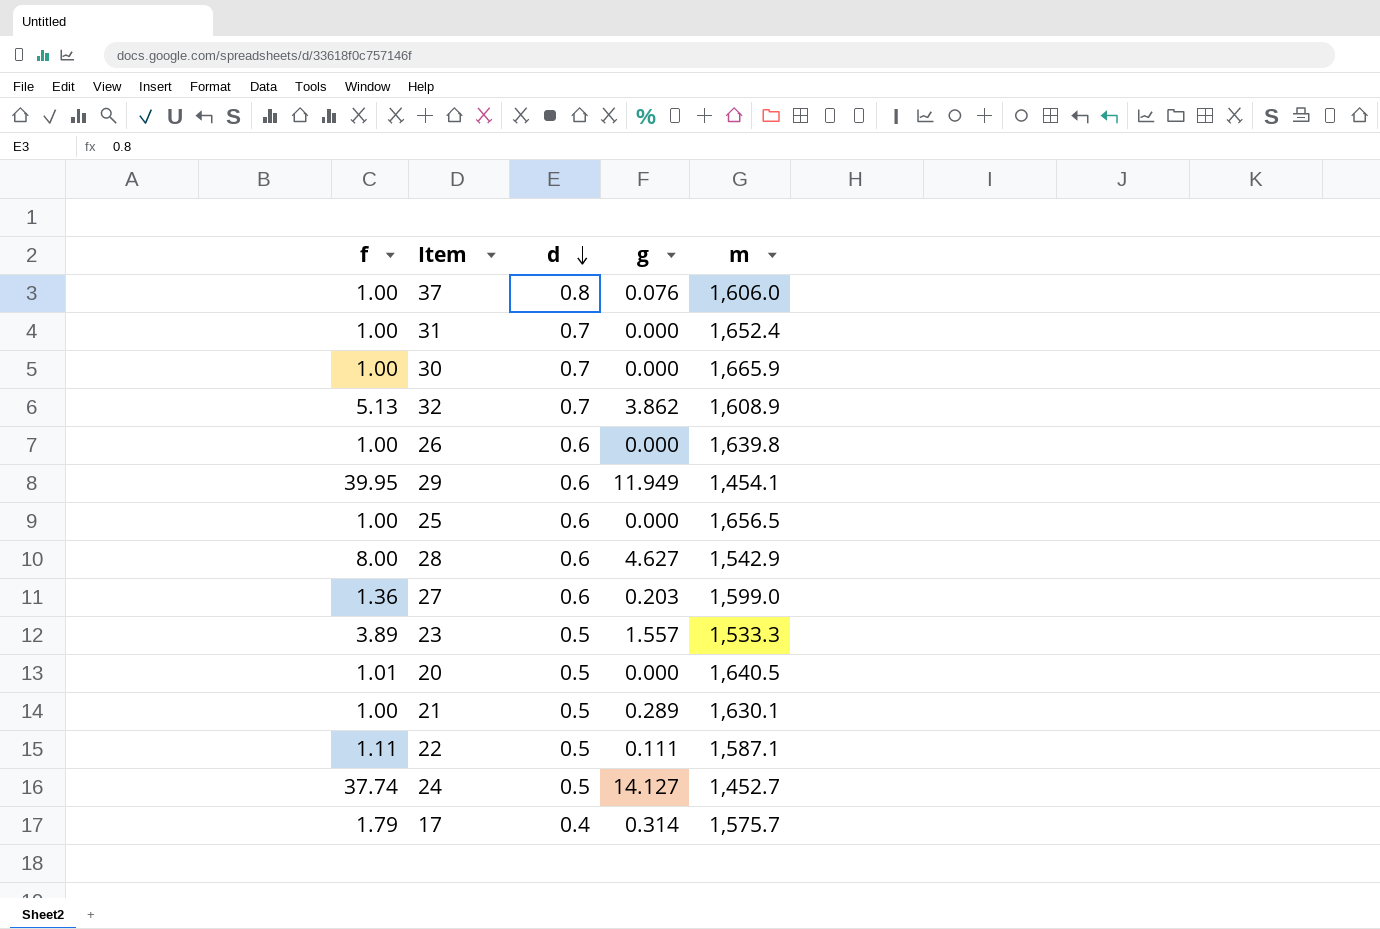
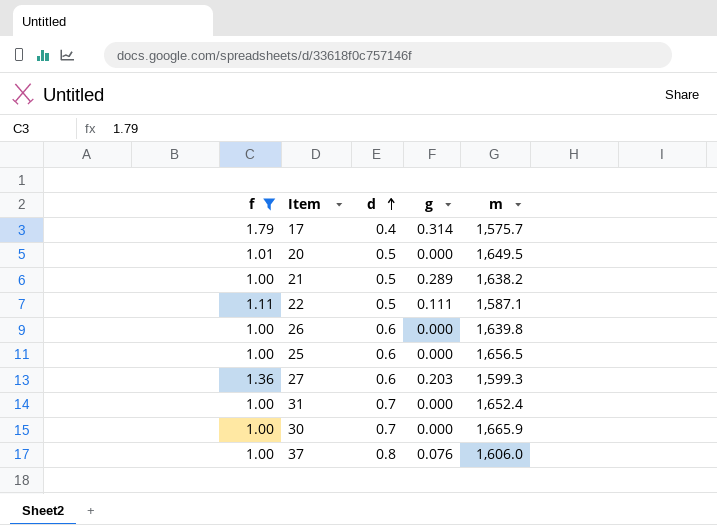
filter: none -> f <= 1.79
row order: d descending -> d ascending
20 | m: 1,640.5 -> 1,649.5
21 | m: 1,630.1 -> 1,638.2
27 | m: 1,599.0 -> 1,599.3

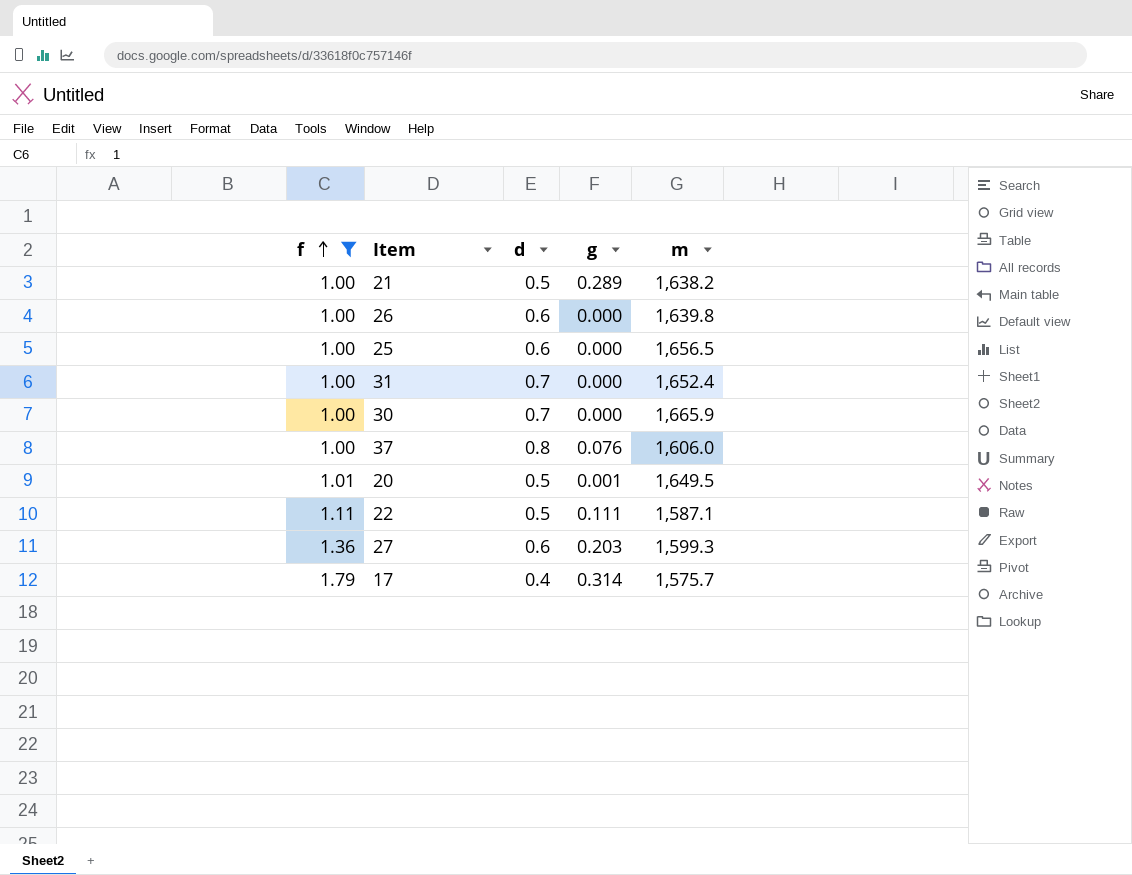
row order: d ascending -> f ascending
20 | g: 0.000 -> 0.001

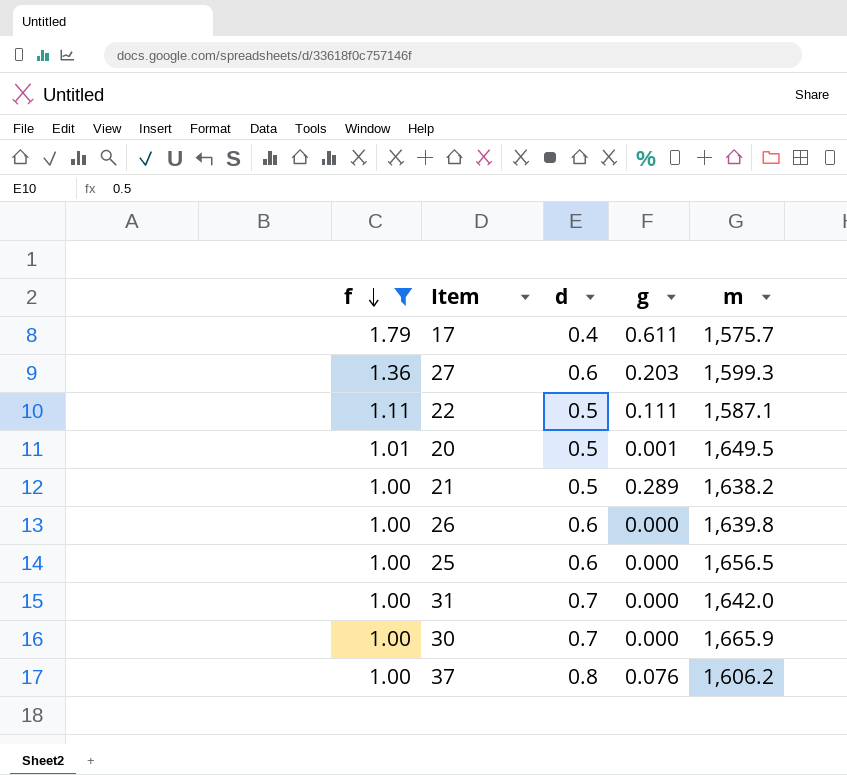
row order: f ascending -> f descending
17 | g: 0.314 -> 0.611
31 | m: 1,652.4 -> 1,642.0
37 | m: 1,606.0 -> 1,606.2

